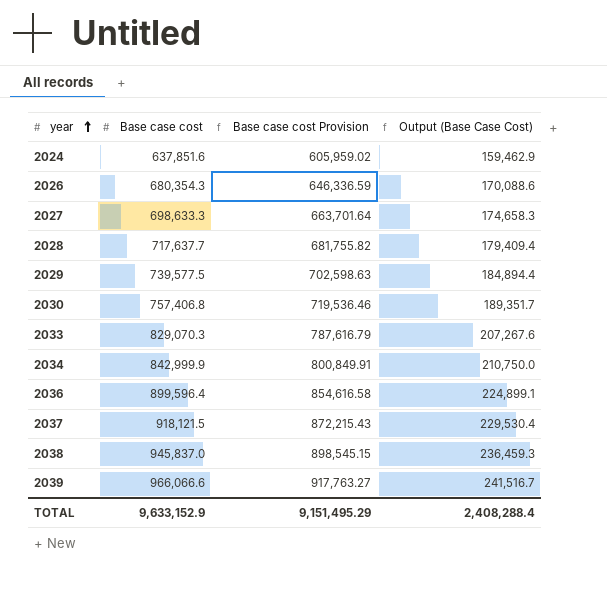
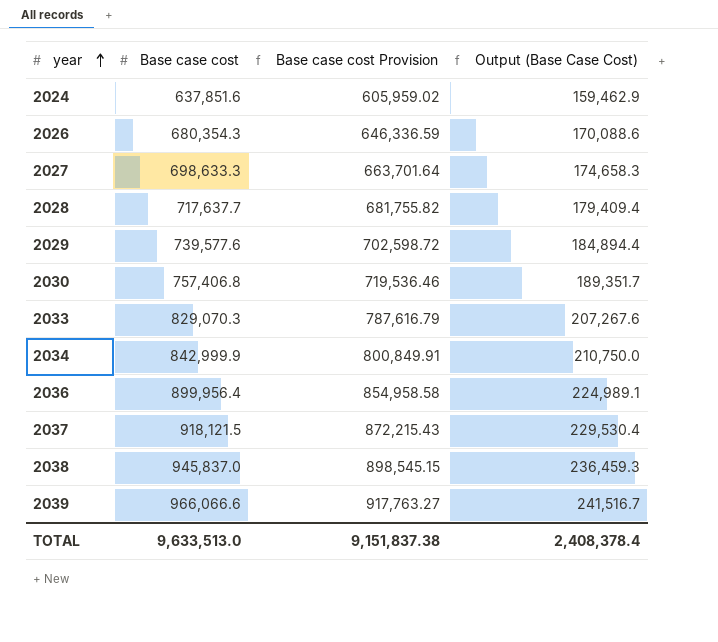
2029 | Base case cost: 739,577.5 -> 739,577.6
2029 | Base case cost Provision: 702,598.63 -> 702,598.72
2036 | Base case cost: 899,596.4 -> 899,956.4
2036 | Base case cost Provision: 854,616.58 -> 854,958.58
2036 | Output (Base Case Cost): 224,899.1 -> 224,989.1
TOTAL | Base case cost: 9,633,152.9 -> 9,633,513.0
TOTAL | Base case cost Provision: 9,151,495.29 -> 9,151,837.38
TOTAL | Output (Base Case Cost): 2,408,288.4 -> 2,408,378.4

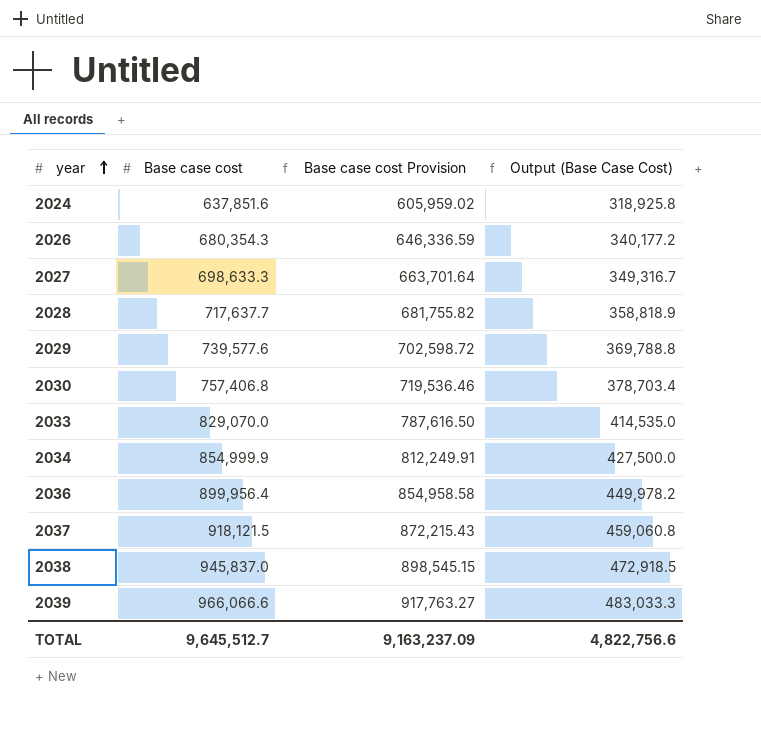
column Output (Base Case Cost) | formula: [Base case cost] * 0.25 -> [Base case cost] * 0.5
2033 | Base case cost: 829,070.3 -> 829,070.0
2033 | Base case cost Provision: 787,616.79 -> 787,616.50
2034 | Base case cost: 842,999.9 -> 854,999.9
2034 | Base case cost Provision: 800,849.91 -> 812,249.91
TOTAL | Base case cost: 9,633,513.0 -> 9,645,512.7
TOTAL | Base case cost Provision: 9,151,837.38 -> 9,163,237.09
TOTAL | Output (Base Case Cost): 2,408,378.4 -> 4,822,756.6

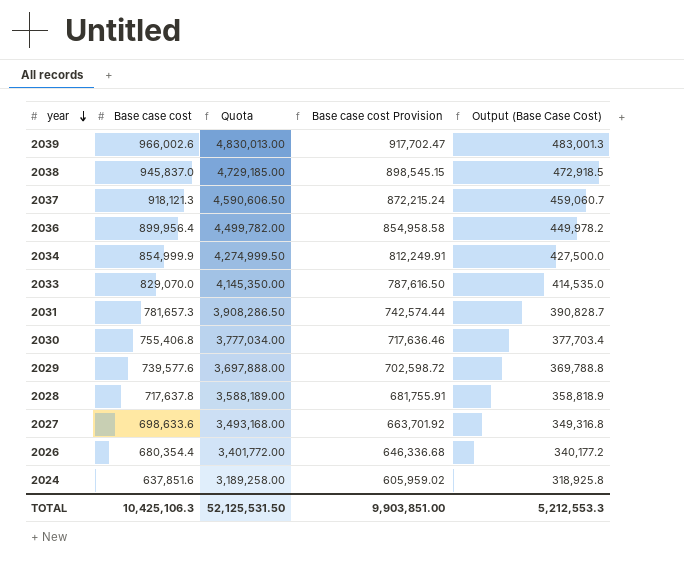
row order: year ascending -> year descending
column Quota | formula: none -> [Base case cost] * 5
2039 | Base case cost: 966,066.6 -> 966,002.6
2039 | Base case cost Provision: 917,763.27 -> 917,702.47
2039 | Output (Base Case Cost): 483,033.3 -> 483,001.3
2037 | Base case cost: 918,121.5 -> 918,121.3
2037 | Base case cost Provision: 872,215.43 -> 872,215.24
2037 | Output (Base Case Cost): 459,060.8 -> 459,060.7
row 2031: none -> 781,657.3 | 3,908,286.50 | 742,574.44 | 390,828.7
2030 | Base case cost: 757,406.8 -> 755,406.8
2030 | Base case cost Provision: 719,536.46 -> 717,636.46
2030 | Output (Base Case Cost): 378,703.4 -> 377,703.4
2028 | Base case cost: 717,637.7 -> 717,637.8
2028 | Base case cost Provision: 681,755.82 -> 681,755.91
2027 | Base case cost: 698,633.3 -> 698,633.6
2027 | Base case cost Provision: 663,701.64 -> 663,701.92
2027 | Output (Base Case Cost): 349,316.7 -> 349,316.8
2026 | Base case cost: 680,354.3 -> 680,354.4
2026 | Base case cost Provision: 646,336.59 -> 646,336.68
TOTAL | Base case cost: 9,645,512.7 -> 10,425,106.3
TOTAL | Base case cost Provision: 9,163,237.09 -> 9,903,851.00
TOTAL | Output (Base Case Cost): 4,822,756.6 -> 5,212,553.3

